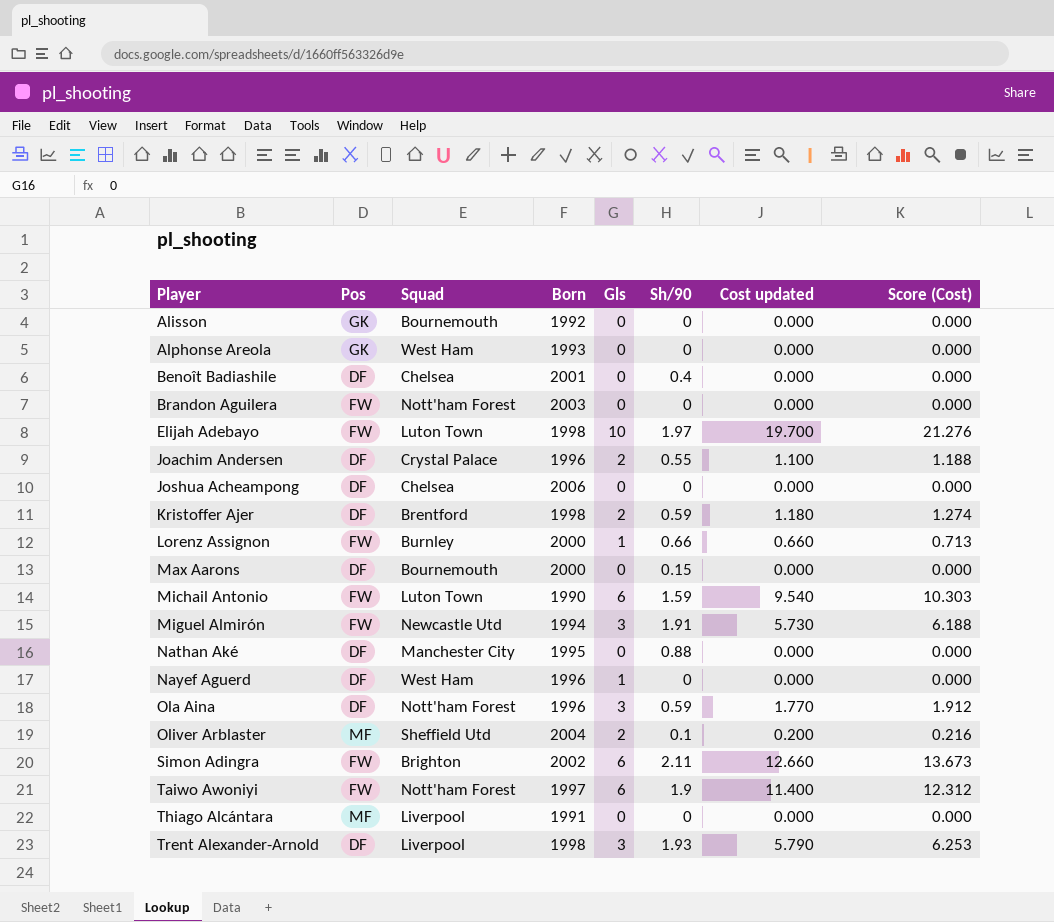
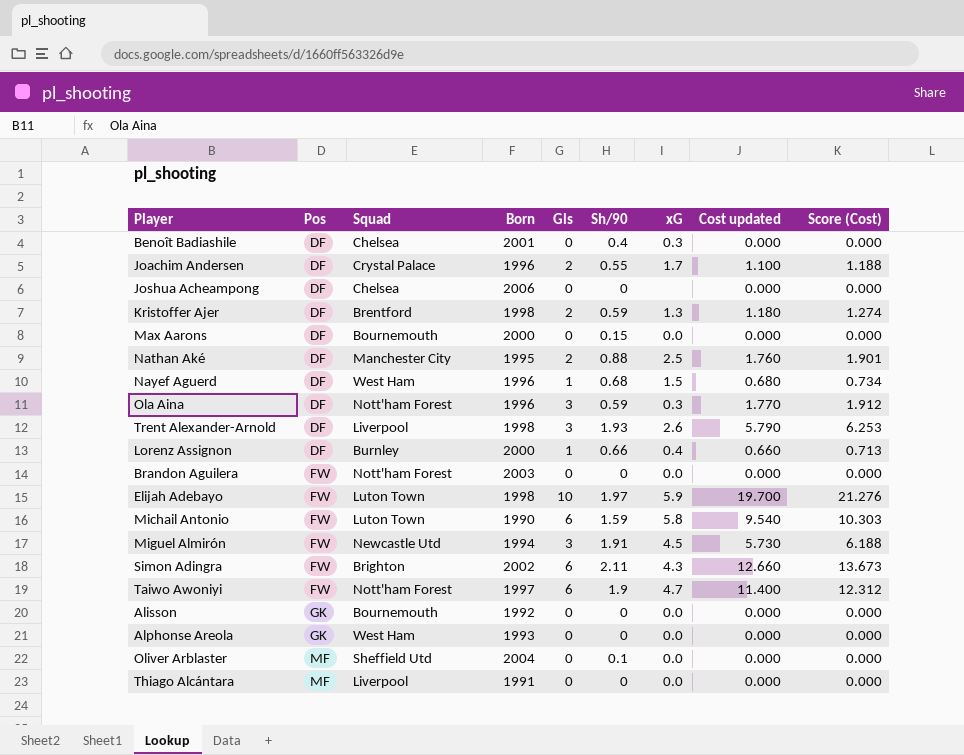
row order: Player ascending -> Pos ascending
column xG | position: none -> 7
Nathan Aké | Gls: 0 -> 2
Nathan Aké | Cost updated: 0.000 -> 1.760
Nathan Aké | Score (Cost): 0.000 -> 1.901
Nayef Aguerd | Sh/90: 0 -> 0.68
Nayef Aguerd | Cost updated: 0.000 -> 0.680
Nayef Aguerd | Score (Cost): 0.000 -> 0.734
Lorenz Assignon | Pos: FW -> DF
Oliver Arblaster | Gls: 2 -> 0
Oliver Arblaster | Cost updated: 0.200 -> 0.000
Oliver Arblaster | Score (Cost): 0.216 -> 0.000

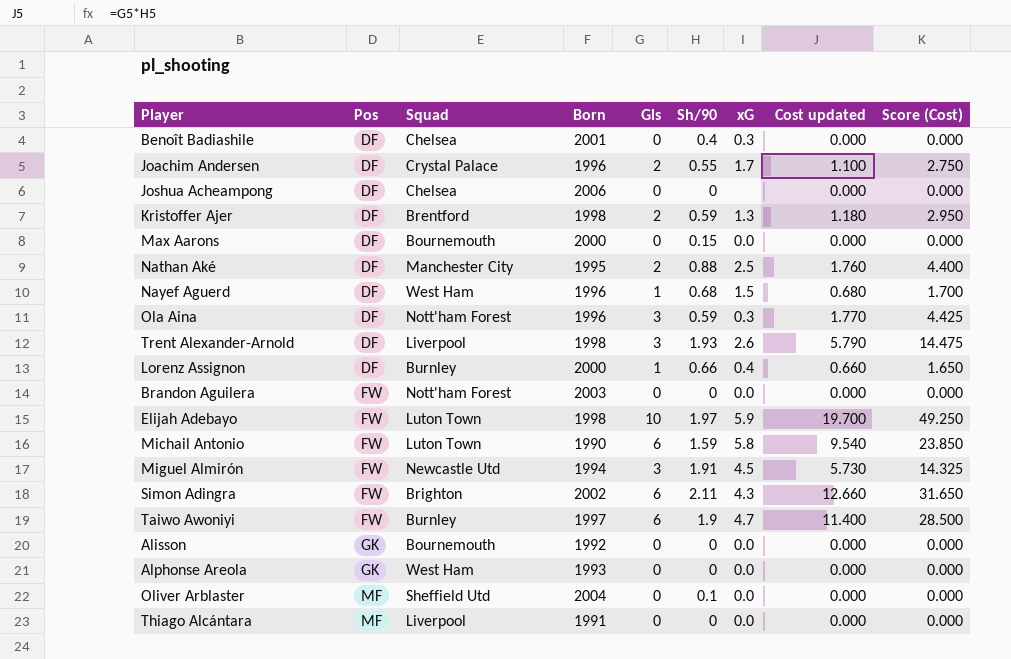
column Score (Cost) | formula: [Cost updated] * 1.08 -> [Cost updated] * 2.5
Taiwo Awoniyi | Squad: Nott'ham Forest -> Burnley

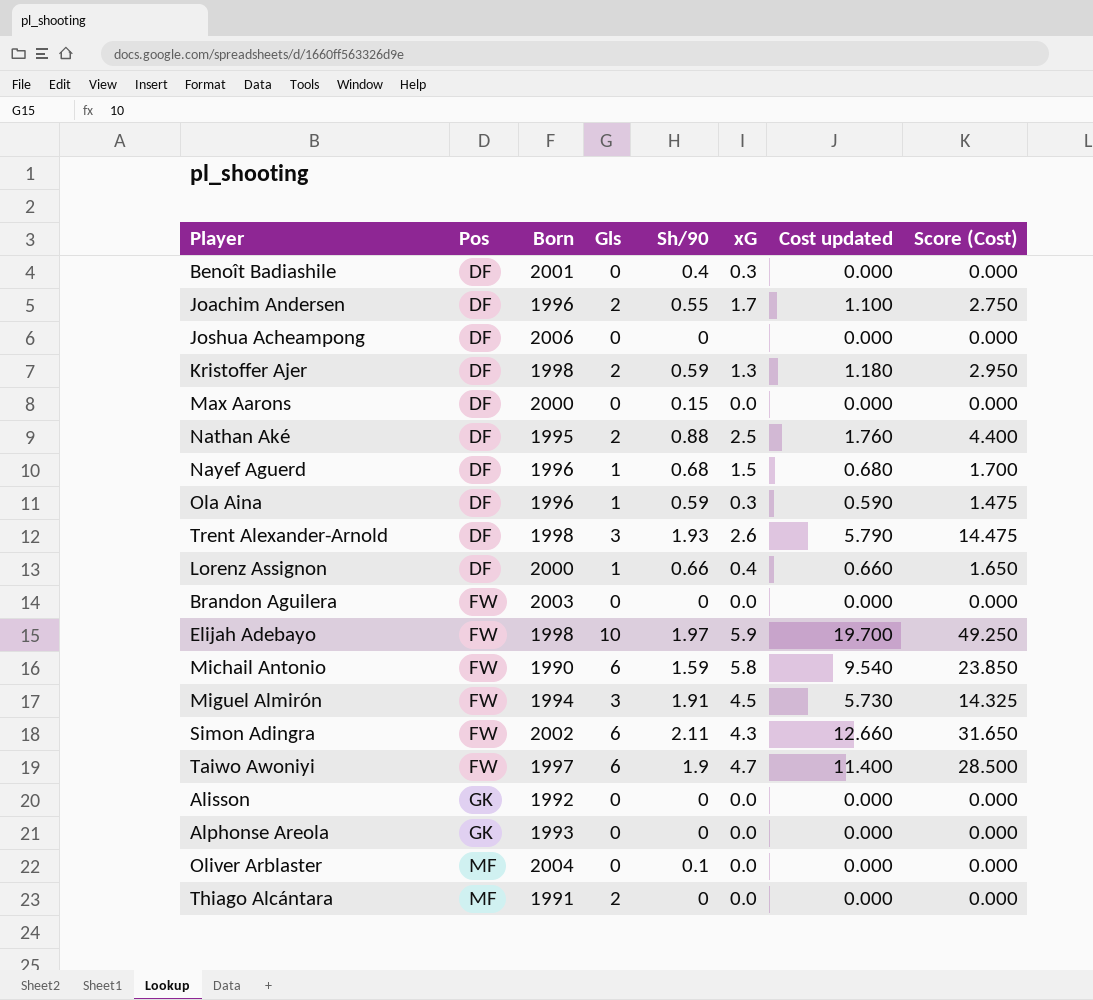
column Squad | position: 3 -> none
Ola Aina | Gls: 3 -> 1
Ola Aina | Cost updated: 1.770 -> 0.590
Ola Aina | Score (Cost): 4.425 -> 1.475
Thiago Alcántara | Gls: 0 -> 2

